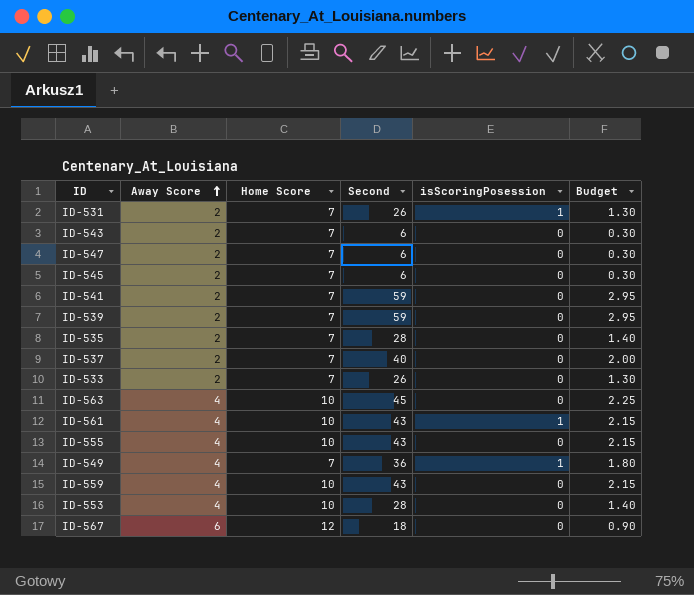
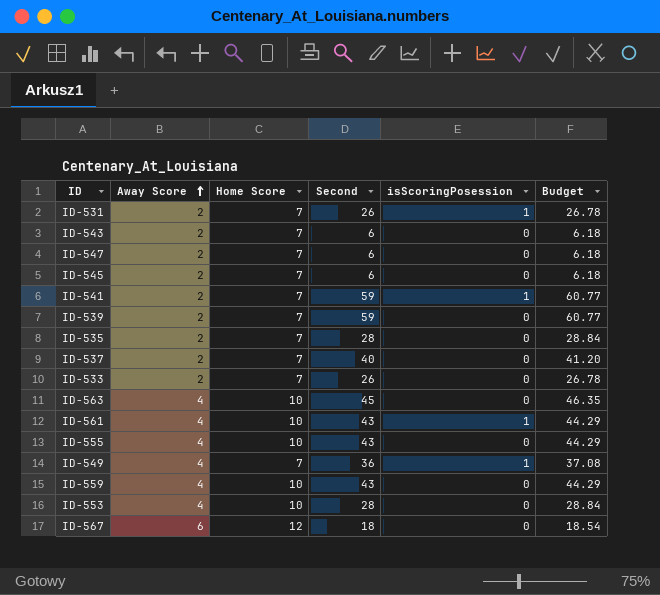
column Budget | formula: [Second] * 0.05 -> [Second] * 1.03
ID-541 | isScoringPosession: 0 -> 1

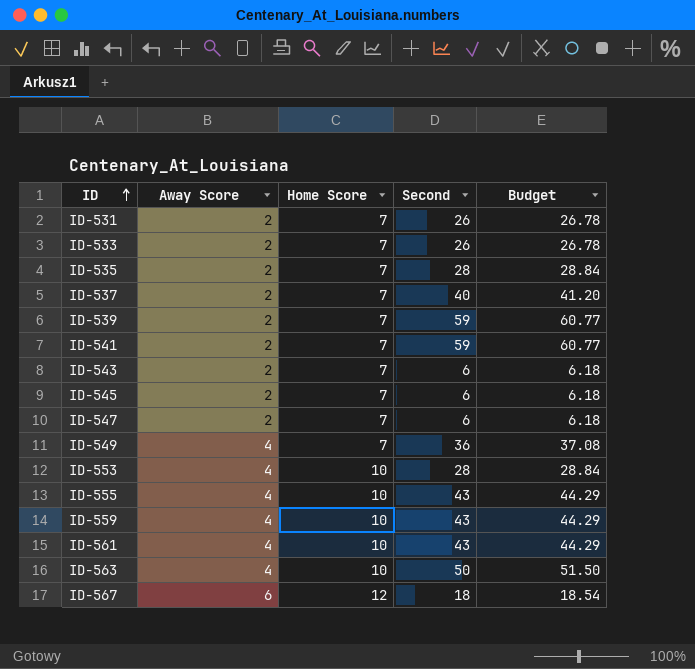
row order: Away Score ascending -> ID ascending
column isScoringPosession | position: 5 -> none
ID-563 | Second: 45 -> 50
ID-563 | Budget: 46.35 -> 51.50

